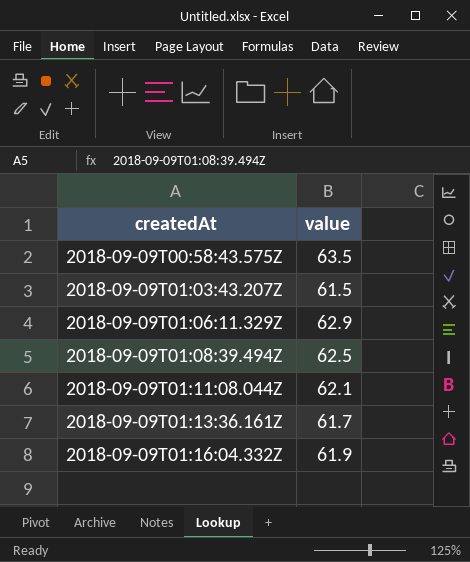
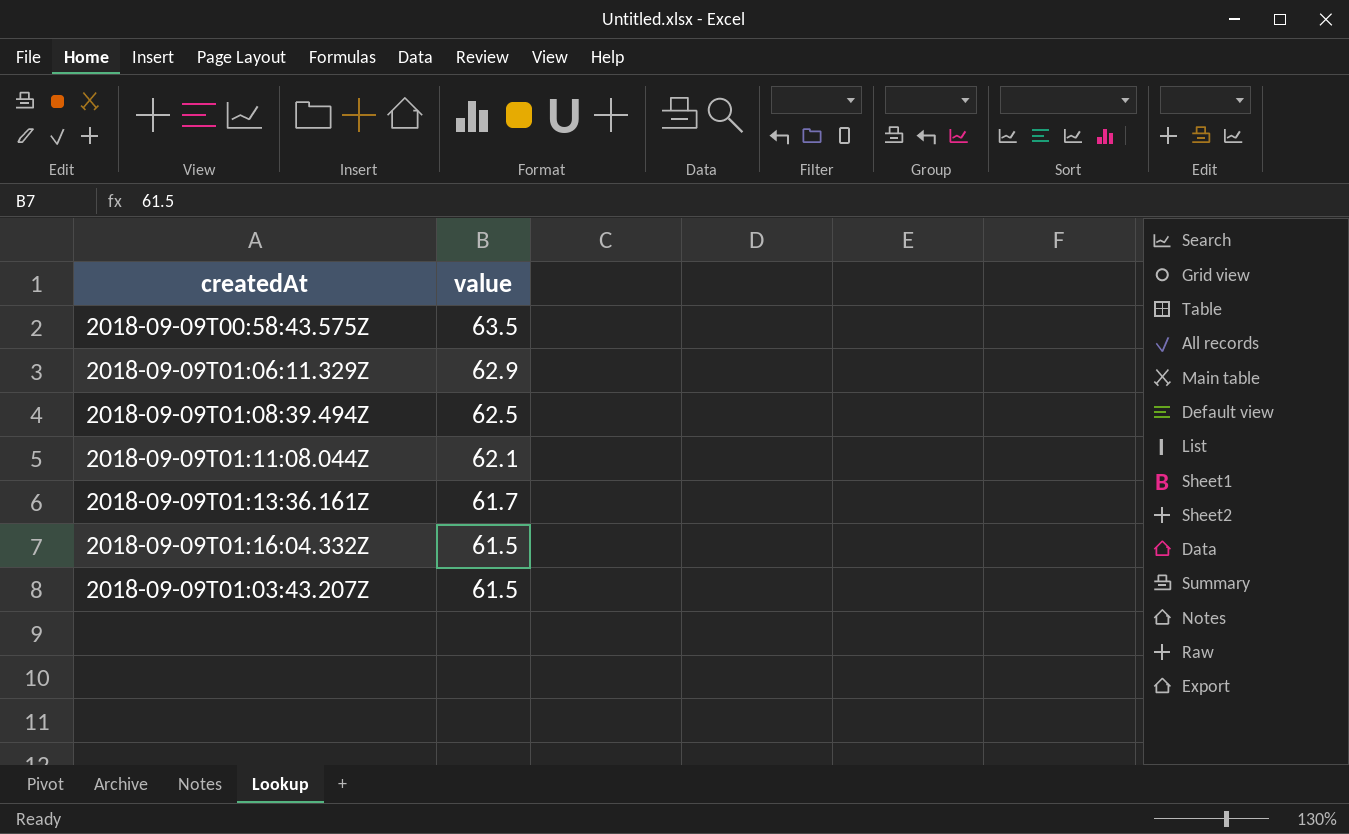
row order: createdAt ascending -> value descending
2018-09-09T01:16:04.332Z | value: 61.9 -> 61.5

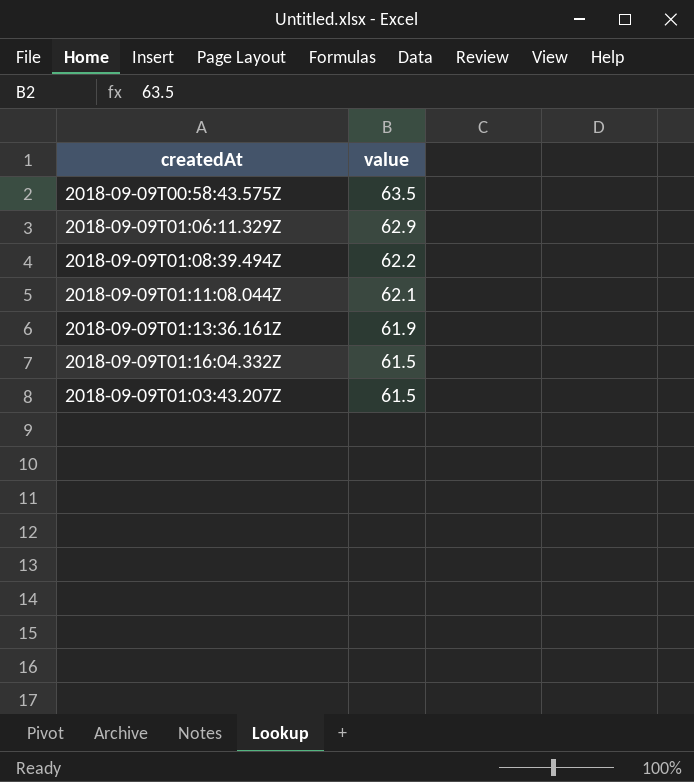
2018-09-09T01:08:39.494Z | value: 62.5 -> 62.2
2018-09-09T01:13:36.161Z | value: 61.7 -> 61.9

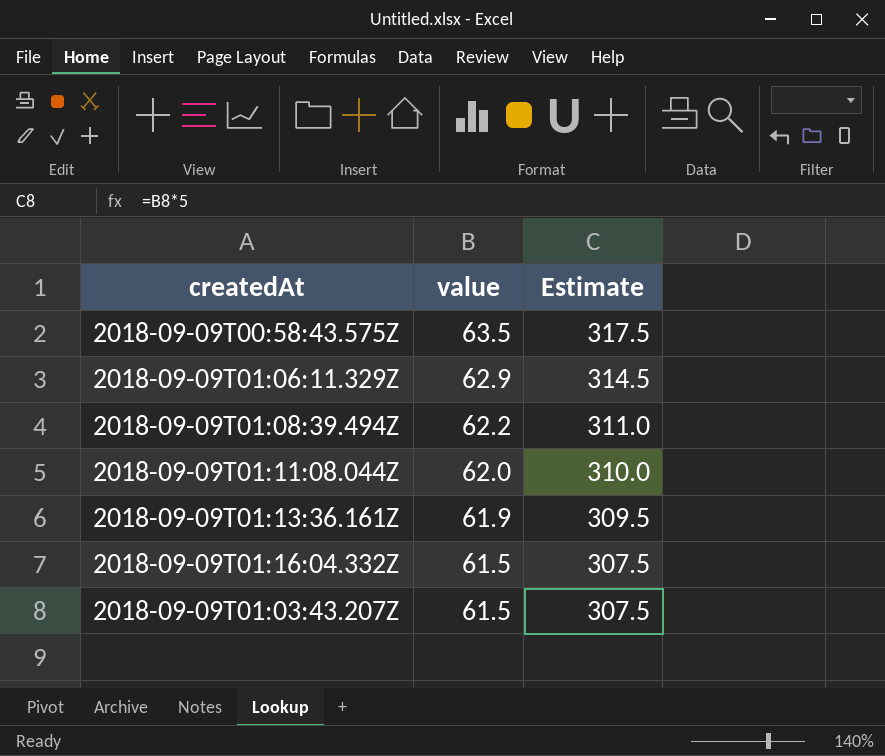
column Estimate | formula: none -> [value] * 5
2018-09-09T01:11:08.044Z | value: 62.1 -> 62.0

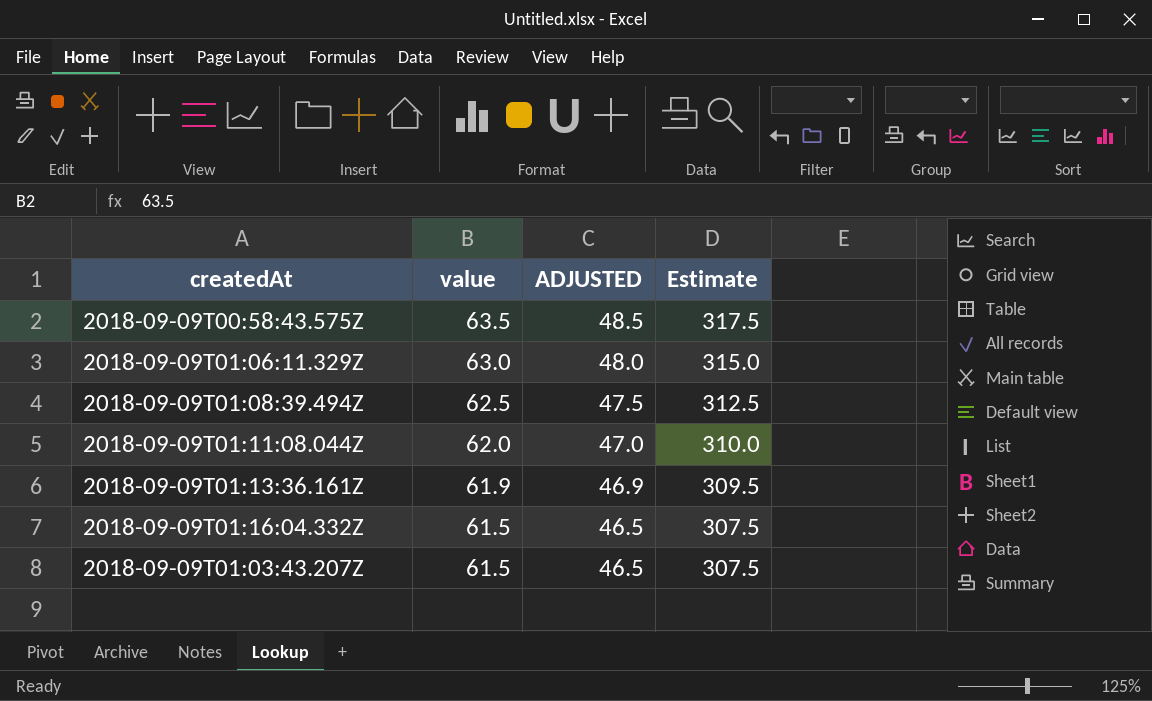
column ADJUSTED | formula: none -> [value] - 15
2018-09-09T01:06:11.329Z | value: 62.9 -> 63.0
2018-09-09T01:06:11.329Z | Estimate: 314.5 -> 315.0
2018-09-09T01:08:39.494Z | value: 62.2 -> 62.5
2018-09-09T01:08:39.494Z | Estimate: 311.0 -> 312.5

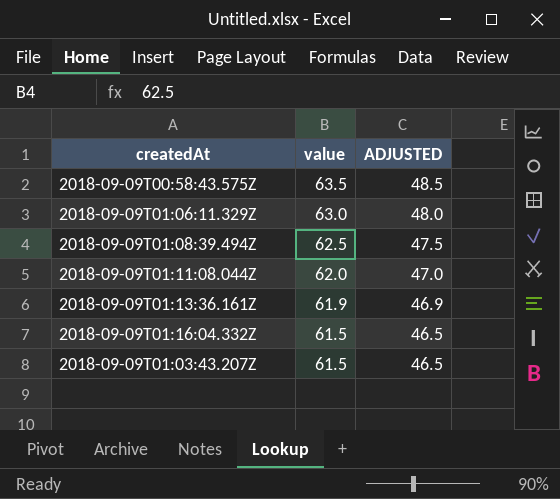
column Estimate | formula: [value] * 5 -> none

